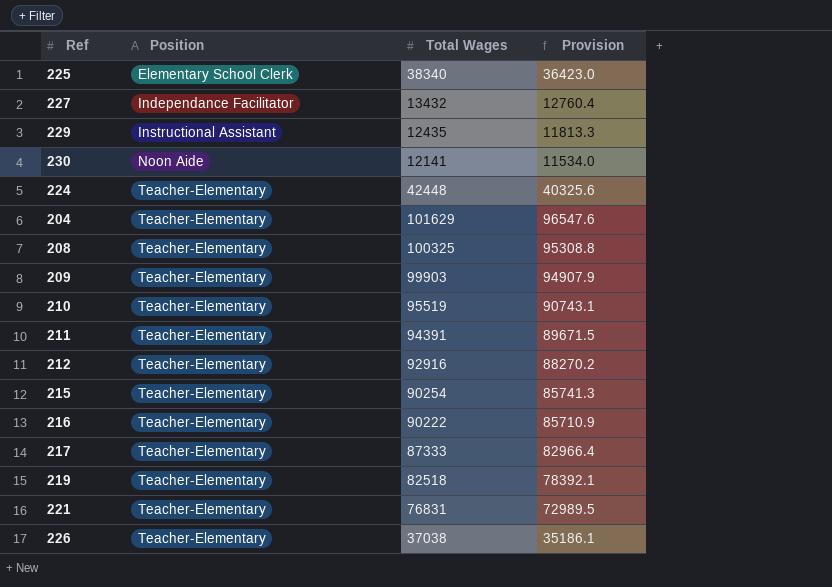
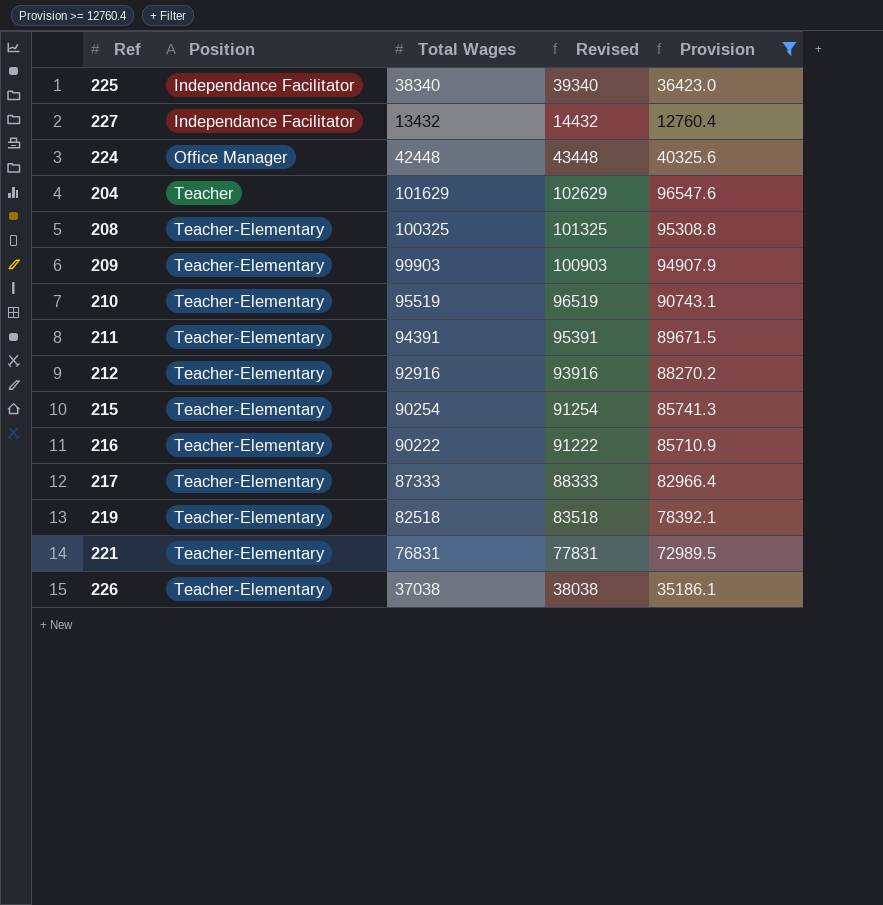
filter: none -> Provision >= 12760.4
column Revised | formula: none -> [Total Wages] + 1000
225 | Position: Elementary School Clerk -> Independance Facilitator
224 | Position: Teacher-Elementary -> Office Manager
204 | Position: Teacher-Elementary -> Teacher

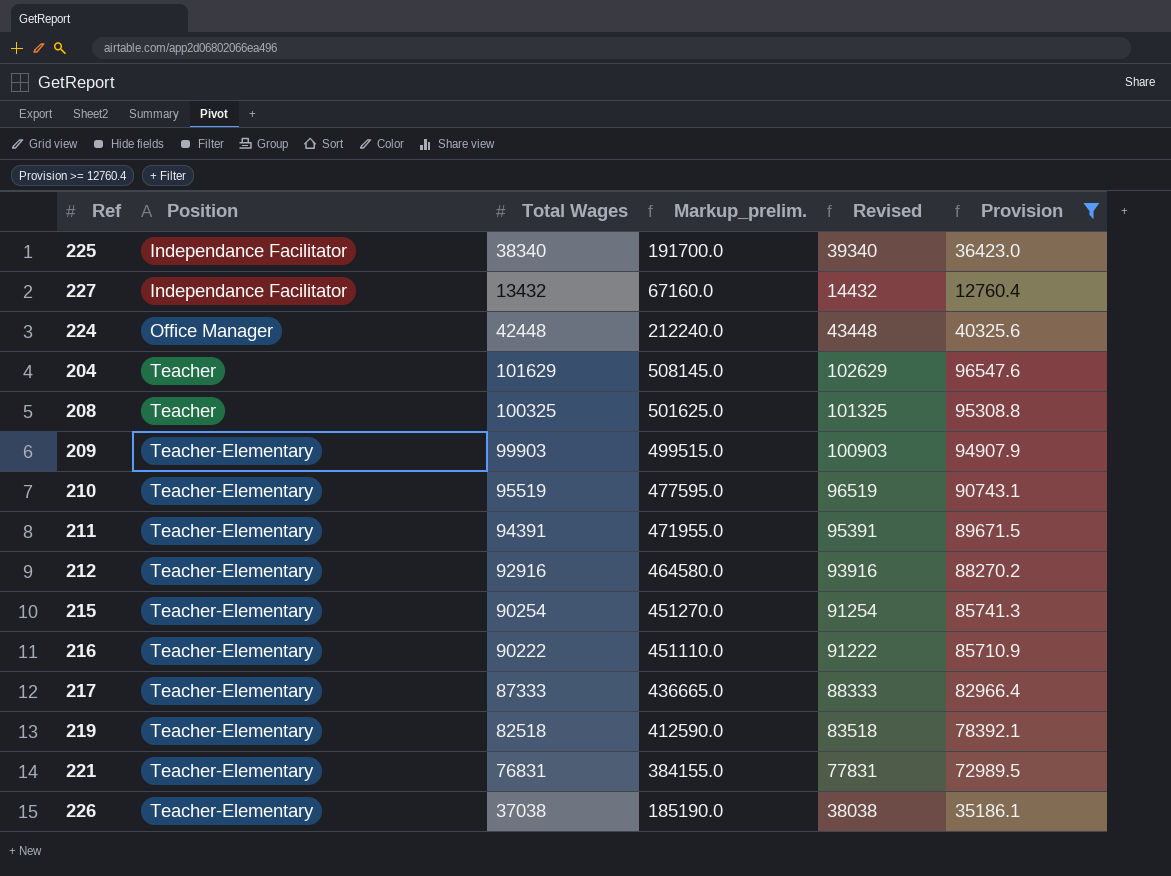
column Markup_prelim. | formula: none -> [Total Wages] * 5
208 | Position: Teacher-Elementary -> Teacher

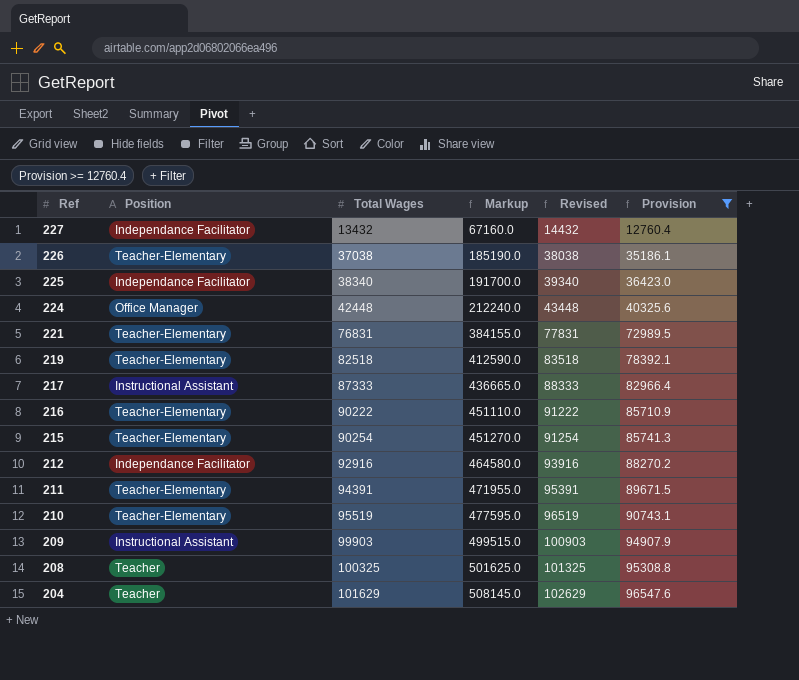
row order: Position ascending -> Ref descending
column name: Markup_prelim. -> Markup
217 | Position: Teacher-Elementary -> Instructional Assistant
212 | Position: Teacher-Elementary -> Independance Facilitator
209 | Position: Teacher-Elementary -> Instructional Assistant

